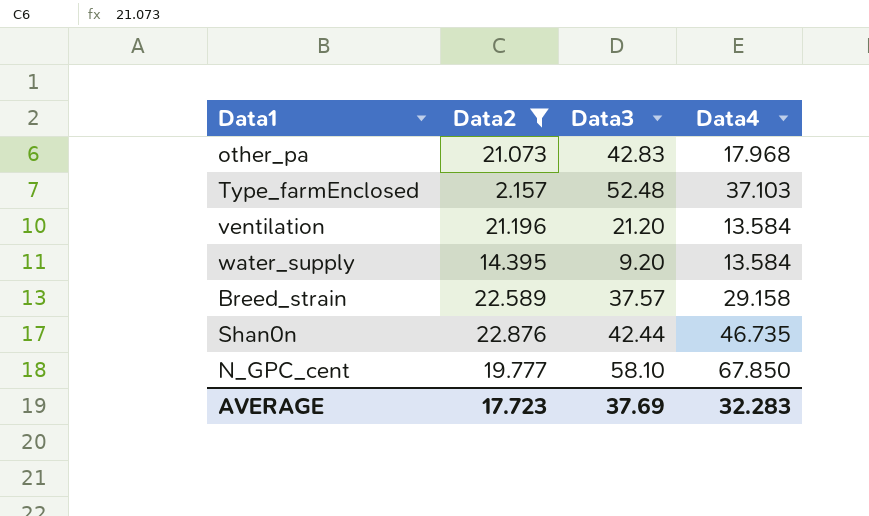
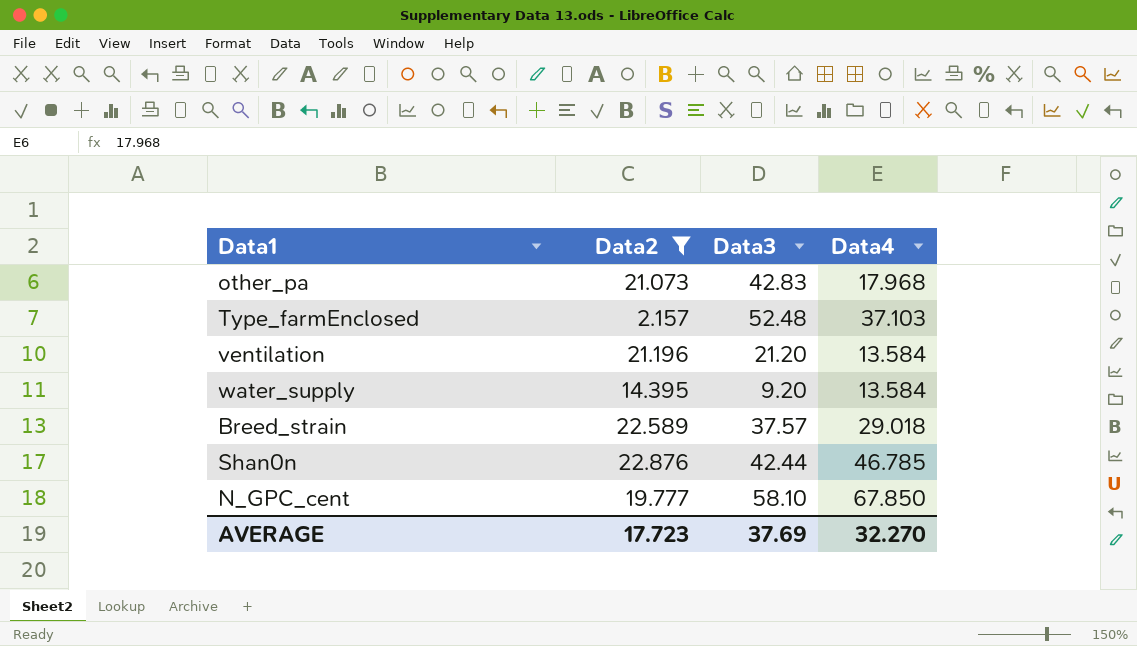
Breed_strain | Data4: 29.158 -> 29.018
Shan0n | Data4: 46.735 -> 46.785
AVERAGE | Data4: 32.283 -> 32.270

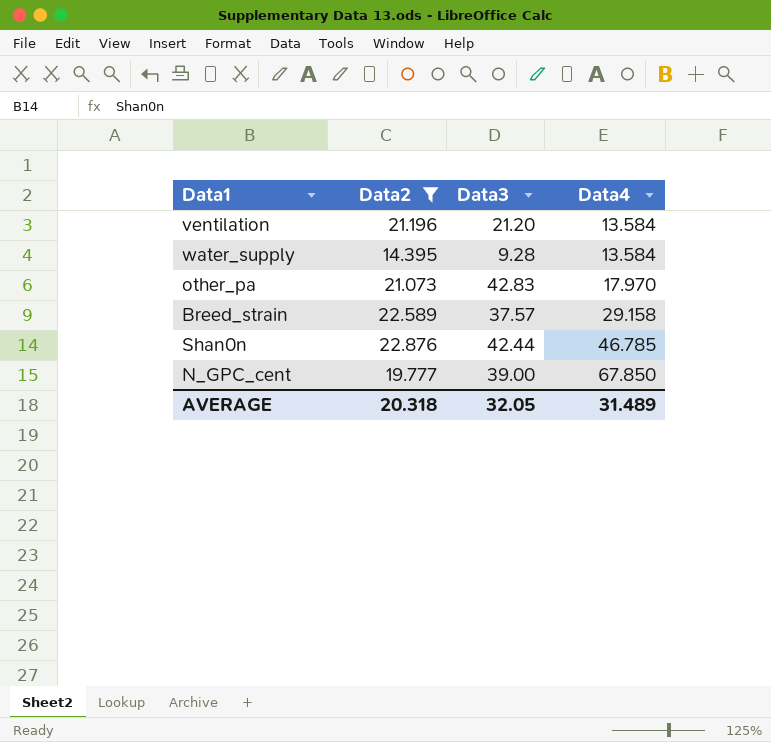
row order: none -> Data4 ascending
row Type_farmEnclosed: 2.157 | 52.48 | 37.103 -> none
water_supply | Data3: 9.20 -> 9.28
other_pa | Data4: 17.968 -> 17.970
Breed_strain | Data4: 29.018 -> 29.158
N_GPC_cent | Data3: 58.10 -> 39.00
AVERAGE | Data2: 17.723 -> 20.318
AVERAGE | Data3: 37.69 -> 32.05
AVERAGE | Data4: 32.270 -> 31.489

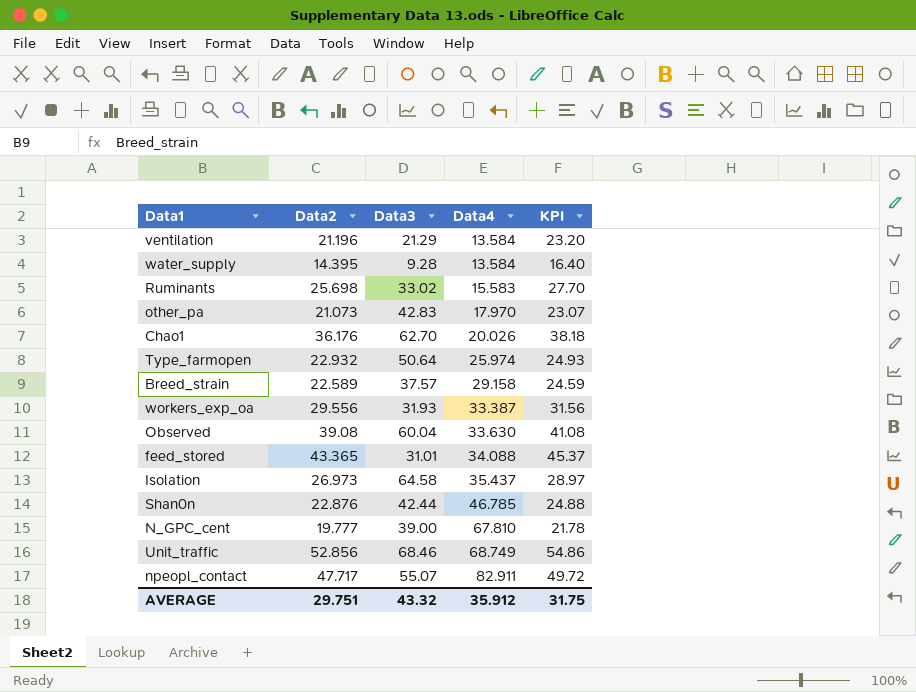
filter: Data2 <= 22.876 -> none
column KPI | formula: none -> [Data2] + 2
ventilation | Data3: 21.20 -> 21.29
N_GPC_cent | Data4: 67.850 -> 67.810
AVERAGE | Data2: 20.318 -> 29.751
AVERAGE | Data3: 32.05 -> 43.32
AVERAGE | Data4: 31.489 -> 35.912

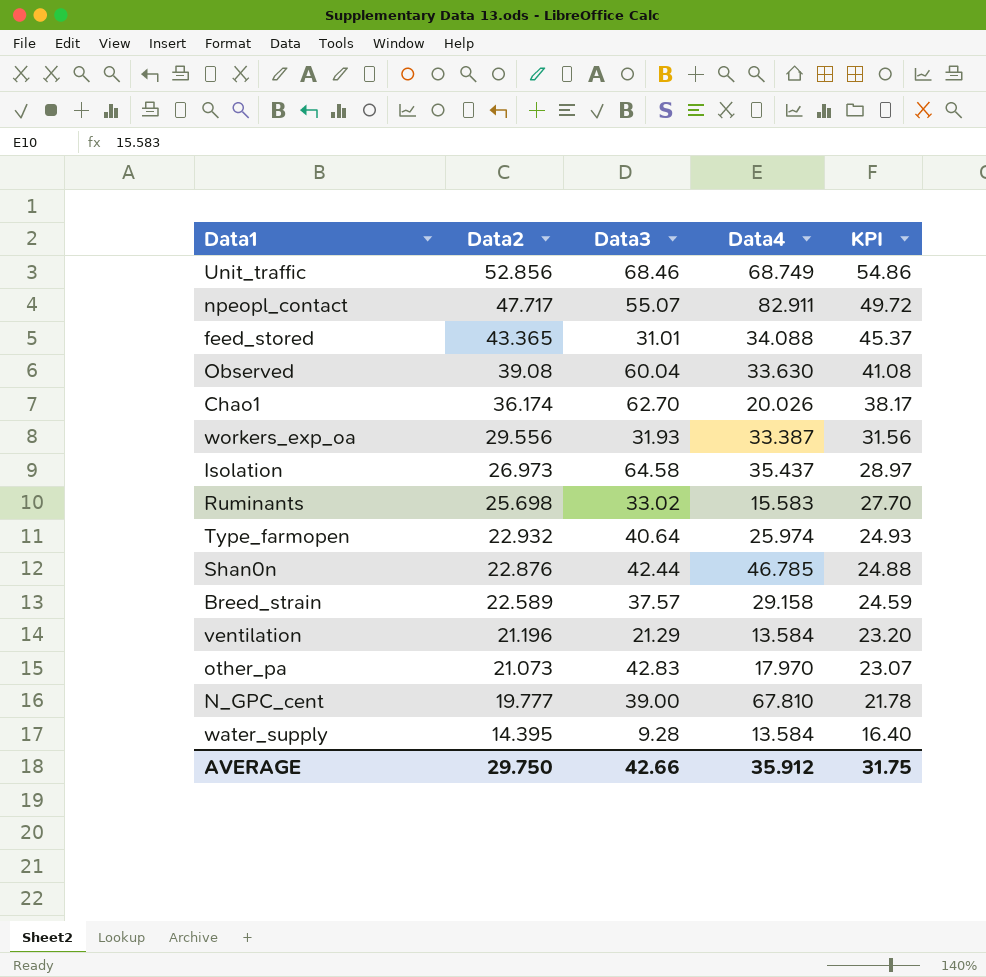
row order: Data4 ascending -> Data2 descending
Chao1 | Data2: 36.176 -> 36.174
Chao1 | KPI: 38.18 -> 38.17
Type_farmopen | Data3: 50.64 -> 40.64
AVERAGE | Data2: 29.751 -> 29.750
AVERAGE | Data3: 43.32 -> 42.66

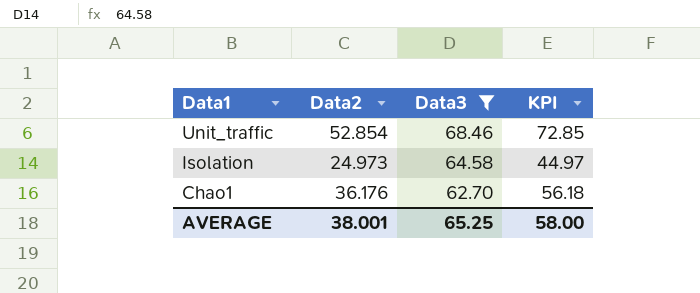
filter: none -> Data3 >= 62.70
row order: Data2 descending -> Data1 descending
column Data4 | position: 4 -> none
column KPI | formula: [Data2] + 2 -> [Data2] + 20
Unit_traffic | Data2: 52.856 -> 52.854
Isolation | Data2: 26.973 -> 24.973
Chao1 | Data2: 36.174 -> 36.176
AVERAGE | Data2: 29.750 -> 38.001
AVERAGE | Data3: 42.66 -> 65.25
AVERAGE | KPI: 31.75 -> 58.00

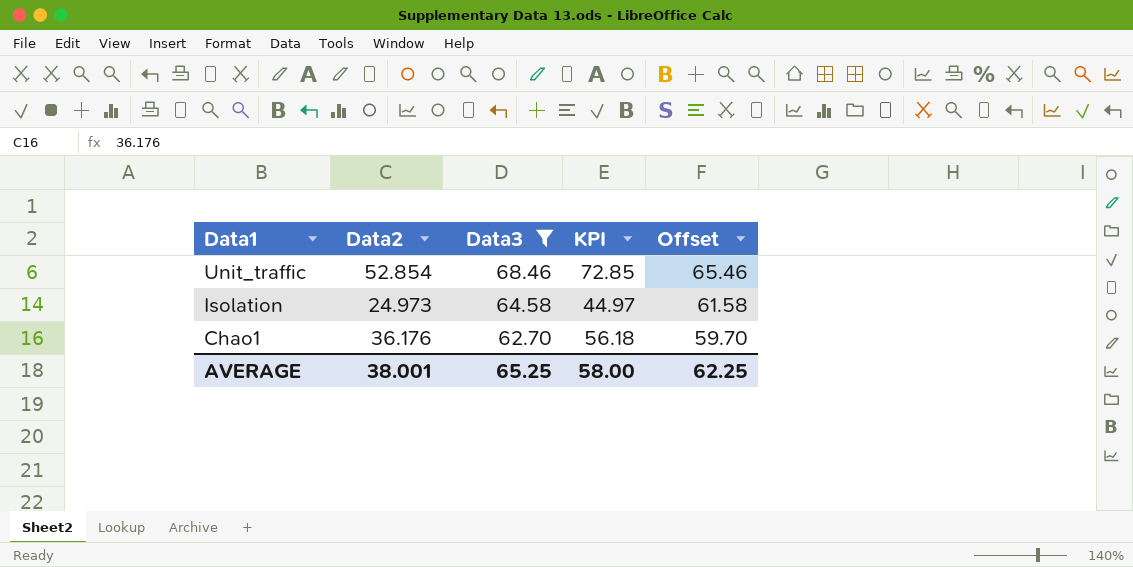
column Offset | formula: none -> [Data3] - 3

